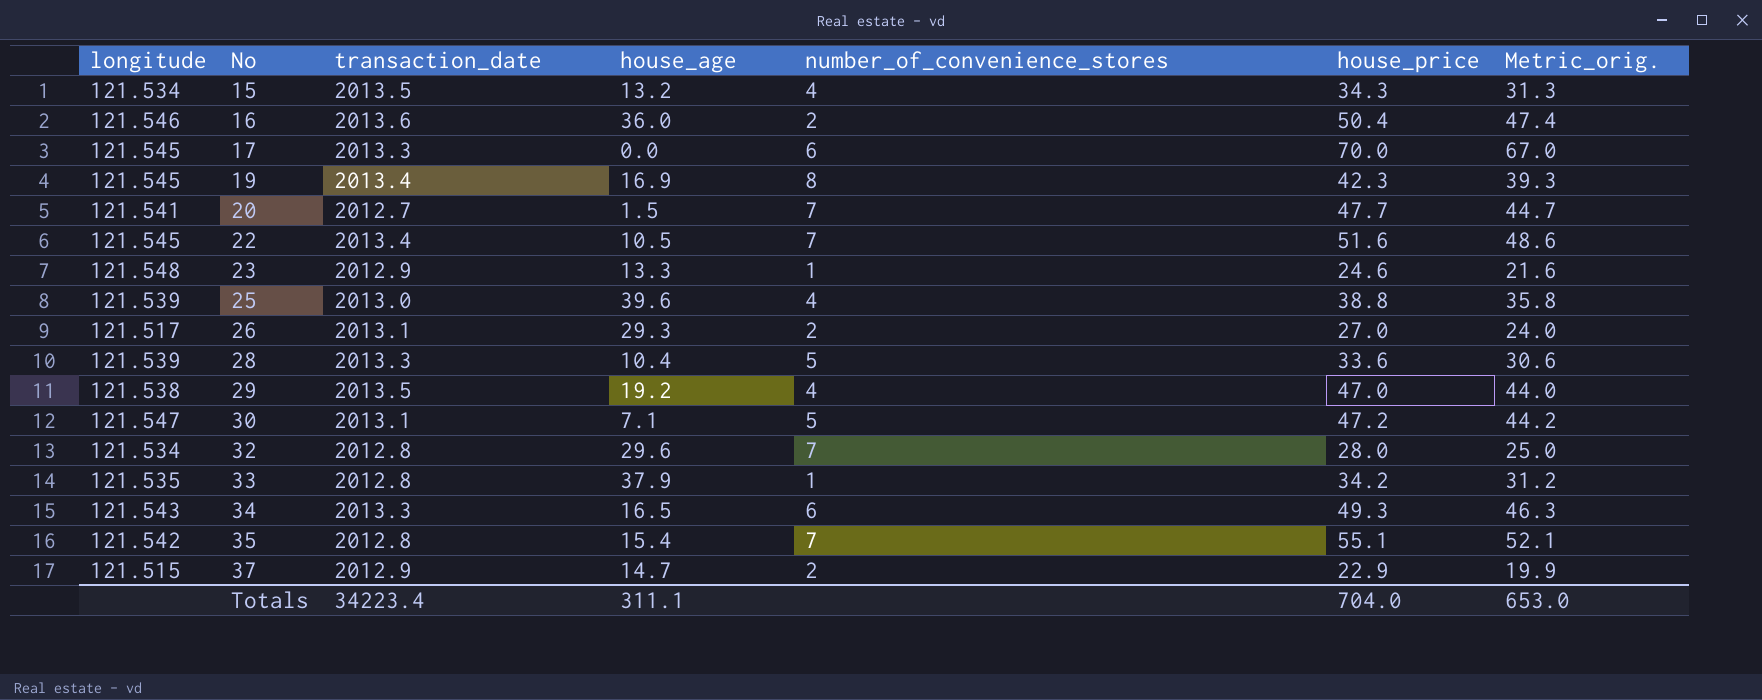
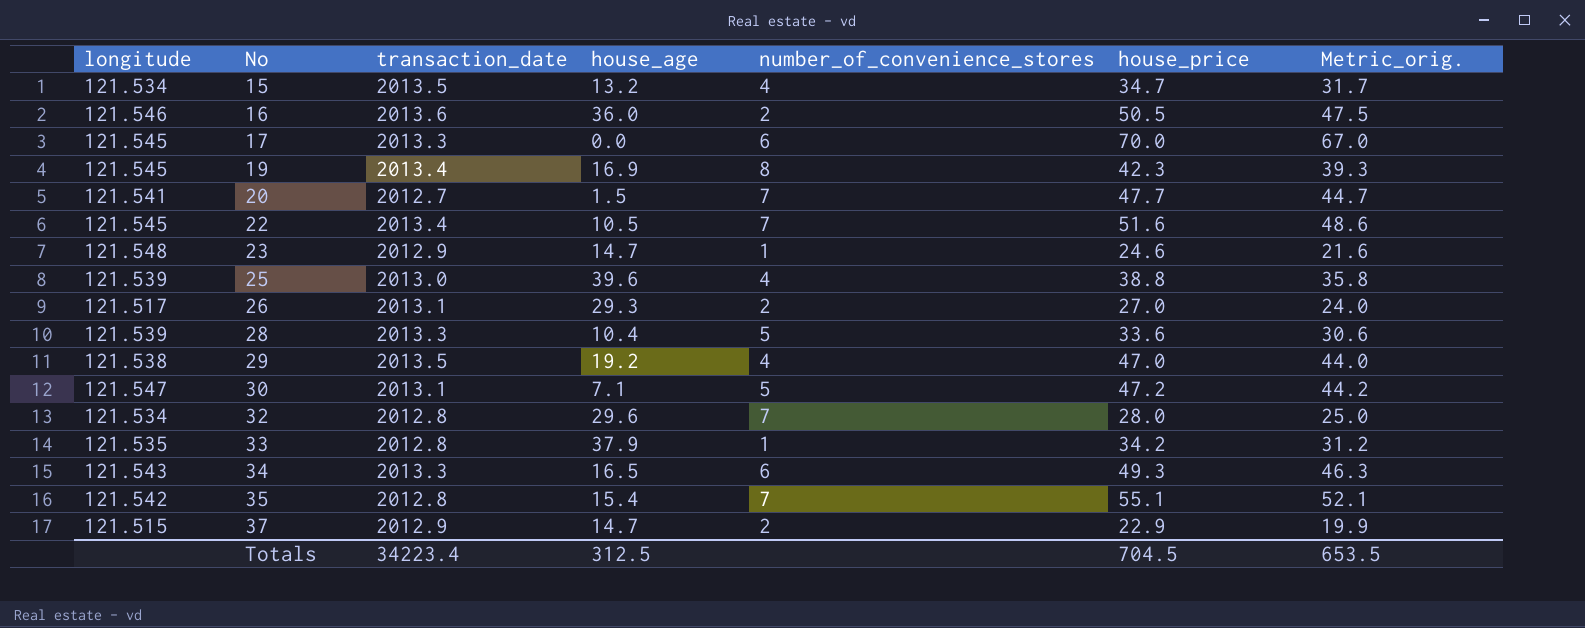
15 | house_price: 34.3 -> 34.7
15 | Metric_orig.: 31.3 -> 31.7
16 | house_price: 50.4 -> 50.5
16 | Metric_orig.: 47.4 -> 47.5
23 | house_age: 13.3 -> 14.7
Totals | house_age: 311.1 -> 312.5
Totals | house_price: 704.0 -> 704.5
Totals | Metric_orig.: 653.0 -> 653.5

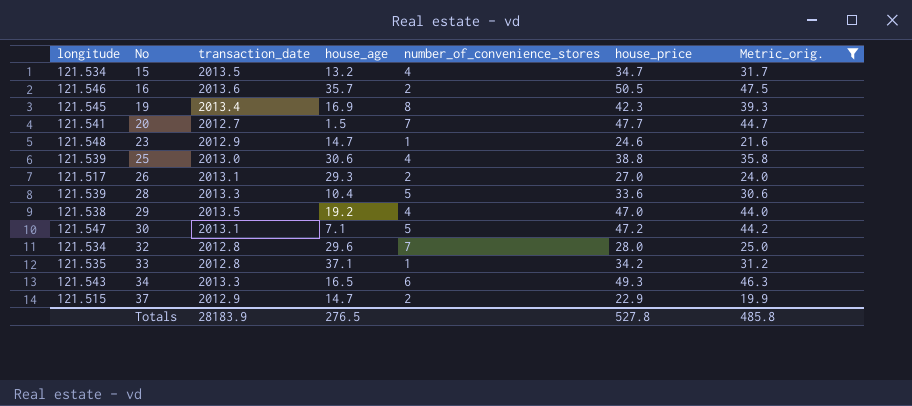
filter: none -> Metric_orig. <= 47.5
16 | house_age: 36.0 -> 35.7
25 | house_age: 39.6 -> 30.6
33 | house_age: 37.9 -> 37.1
Totals | transaction_date: 34223.4 -> 28183.9
Totals | house_age: 312.5 -> 276.5
Totals | house_price: 704.5 -> 527.8
Totals | Metric_orig.: 653.5 -> 485.8

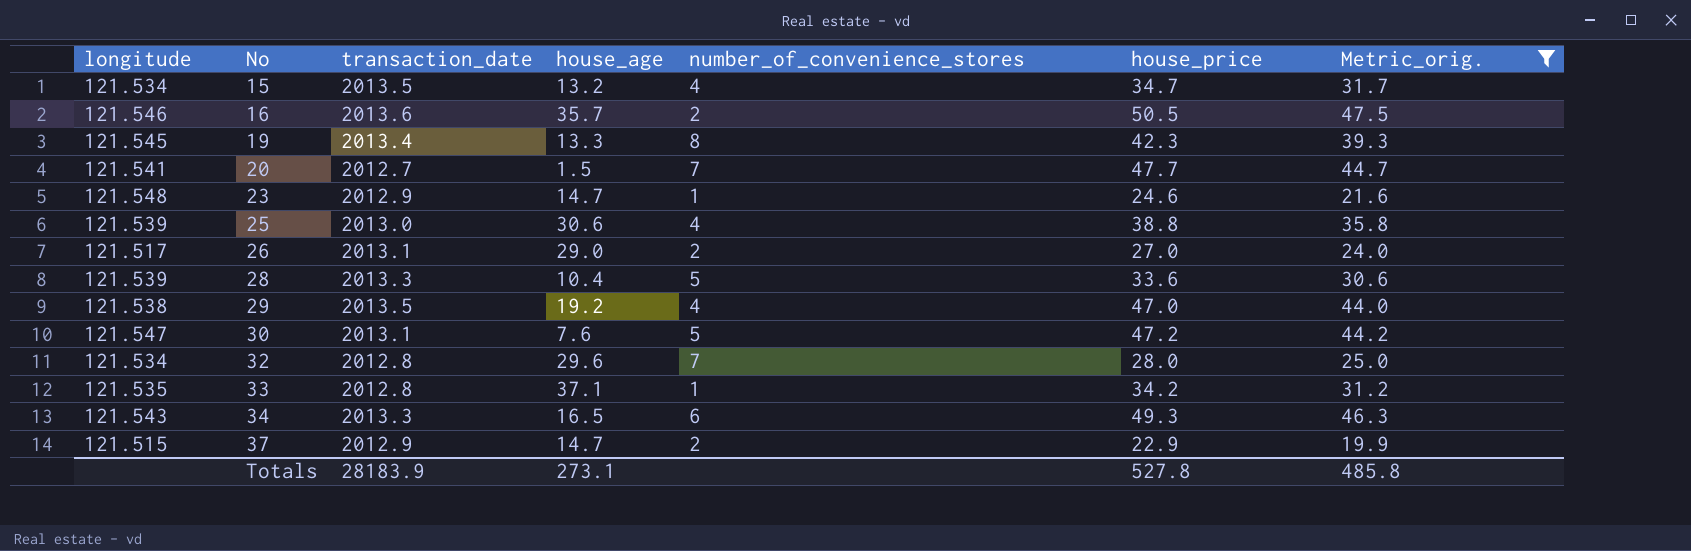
19 | house_age: 16.9 -> 13.3
26 | house_age: 29.3 -> 29.0
30 | house_age: 7.1 -> 7.6
Totals | house_age: 276.5 -> 273.1

